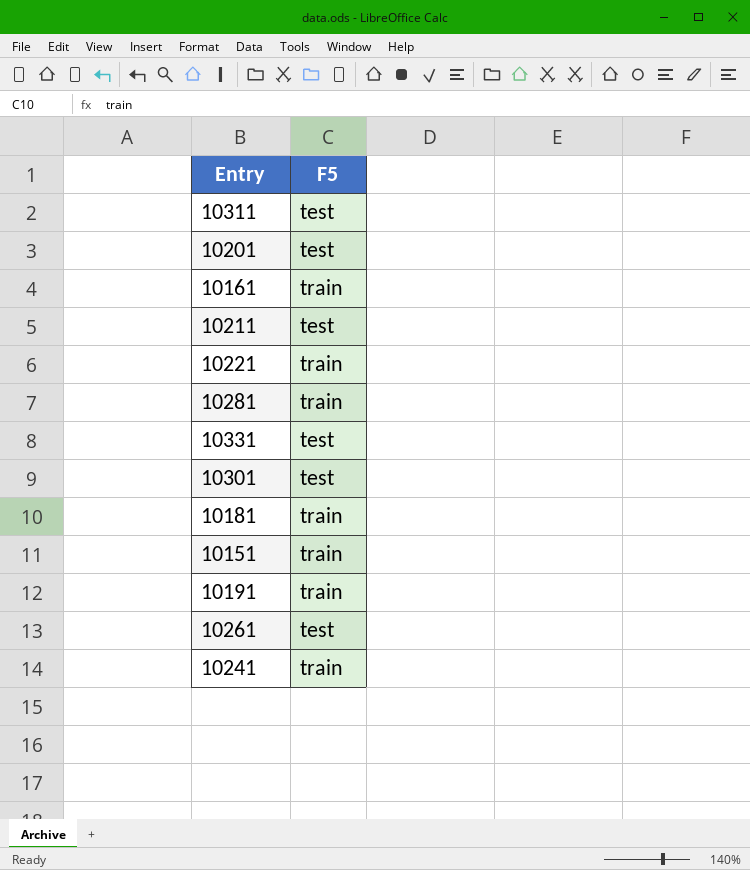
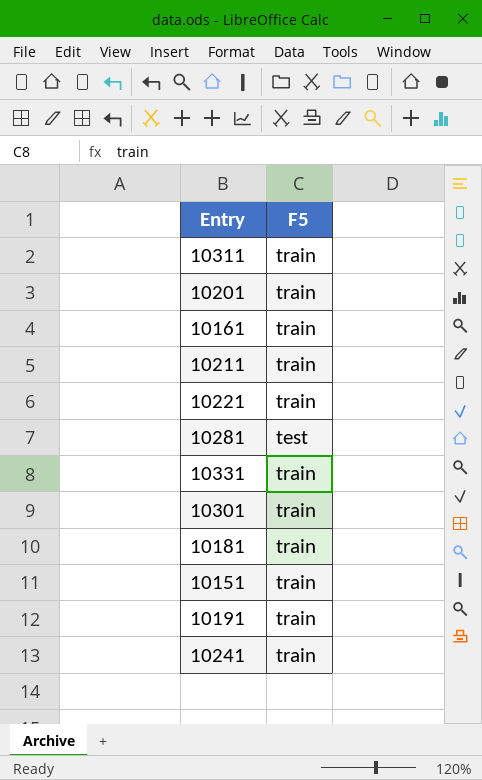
row 10261: test -> none
10311 | F5: test -> train
10201 | F5: test -> train
10211 | F5: test -> train
10281 | F5: train -> test
10331 | F5: test -> train
10301 | F5: test -> train

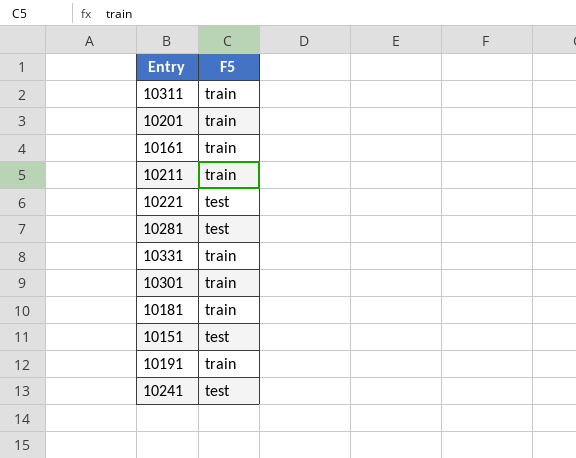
10221 | F5: train -> test
10151 | F5: train -> test
10241 | F5: train -> test

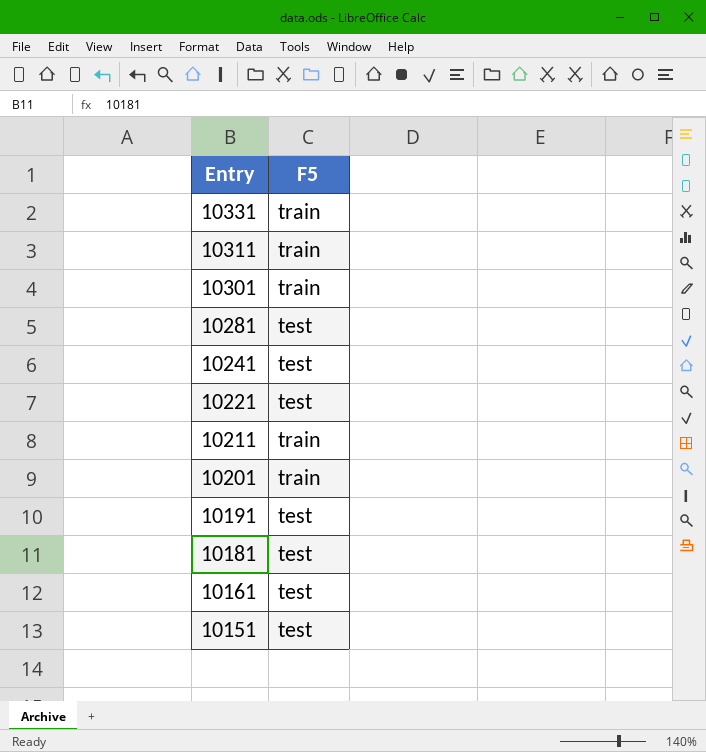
row order: none -> Entry descending
10191 | F5: train -> test
10181 | F5: train -> test
10161 | F5: train -> test

